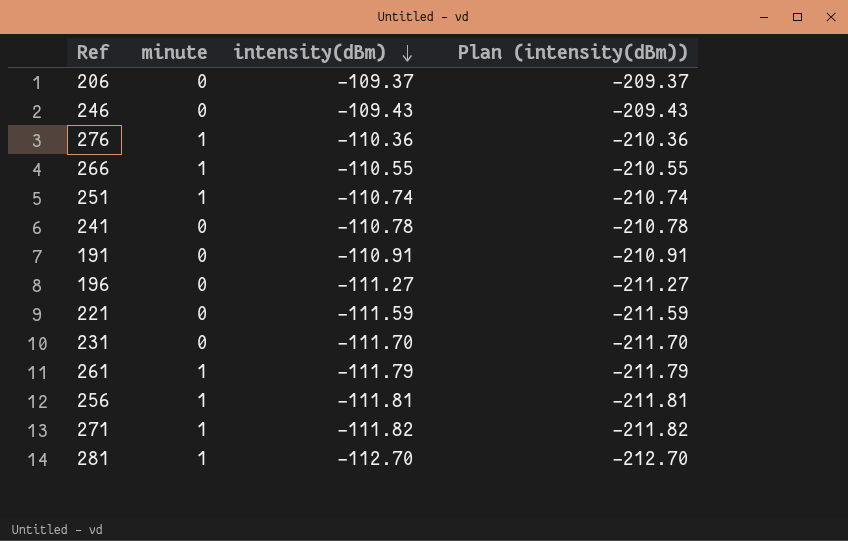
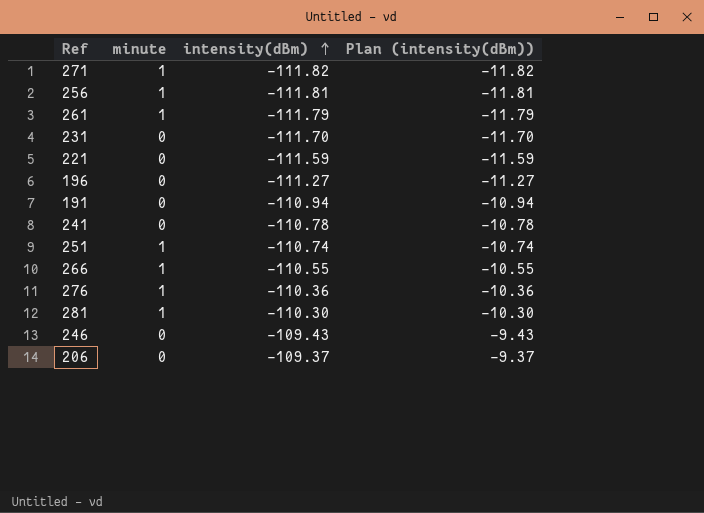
row order: intensity(dBm) descending -> intensity(dBm) ascending
column Plan (intensity(dBm)) | formula: [intensity(dBm)] - 100 -> [intensity(dBm)] + 100
191 | intensity(dBm): -110.91 -> -110.94
281 | intensity(dBm): -112.70 -> -110.30

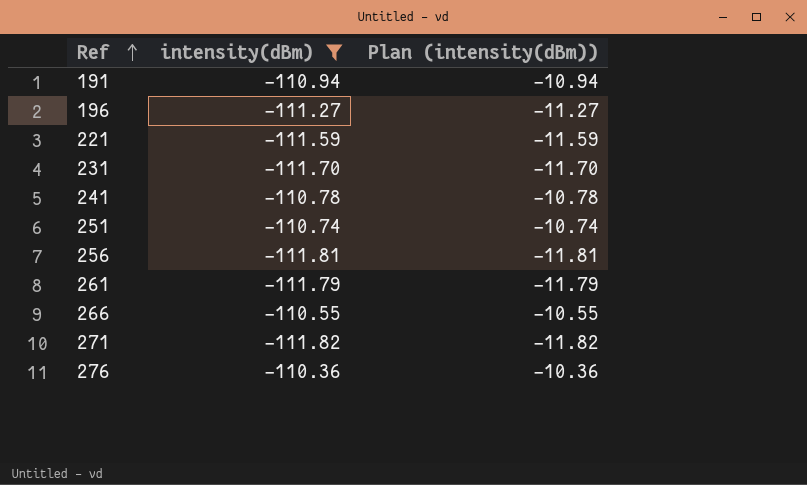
filter: none -> intensity(dBm) <= -110.36
row order: intensity(dBm) ascending -> Ref ascending
column minute | position: 2 -> none

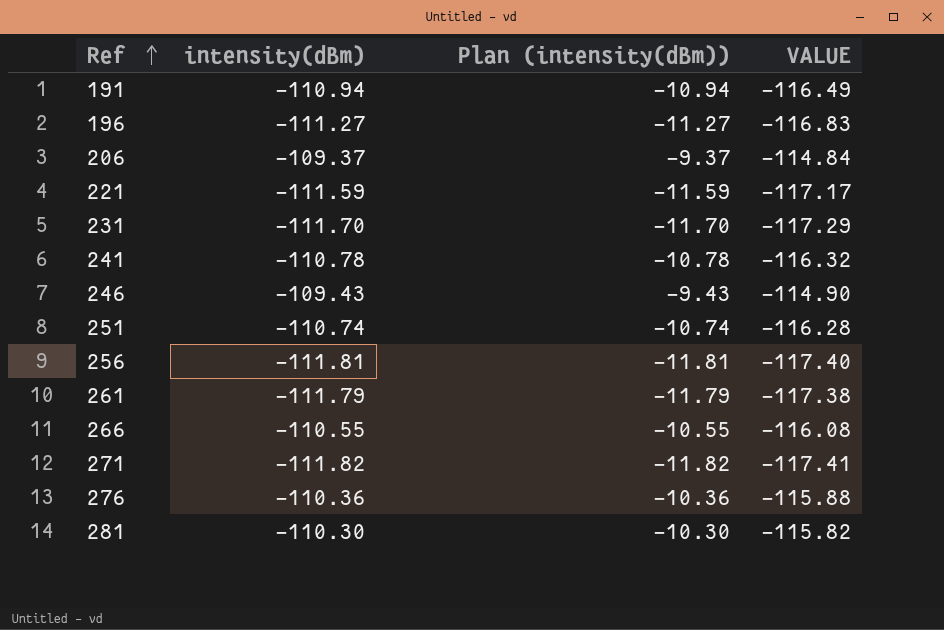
filter: intensity(dBm) <= -110.36 -> none
column VALUE | formula: none -> [intensity(dBm)] * 1.05

